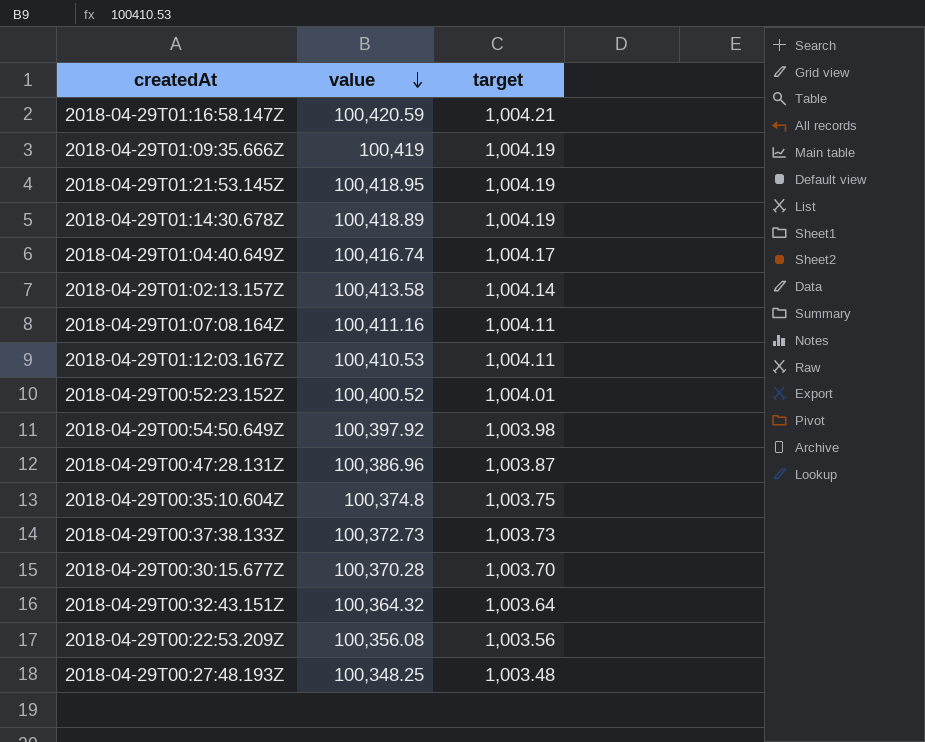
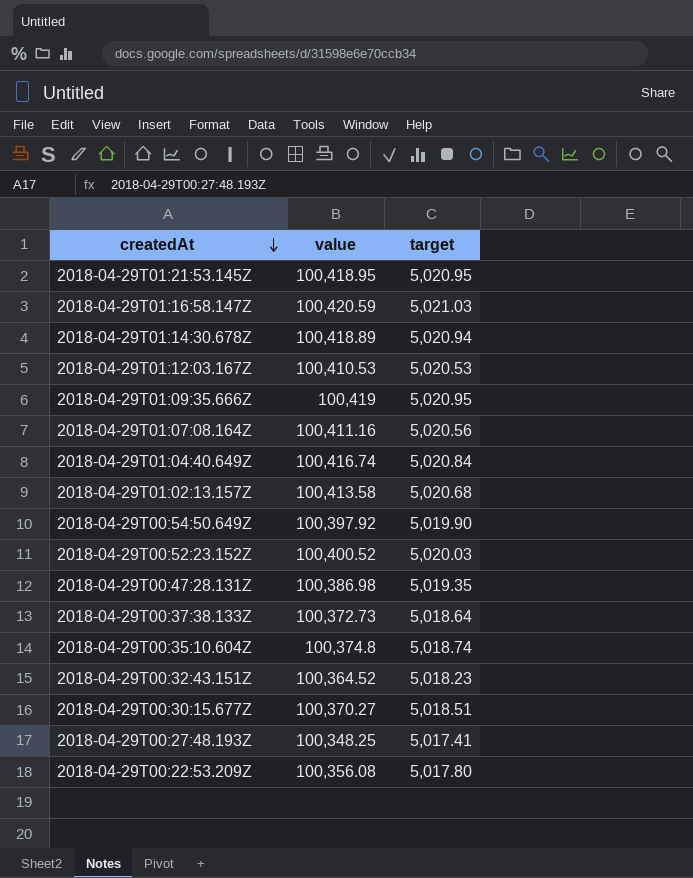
row order: value descending -> createdAt descending
column target | formula: [value] * 0.01 -> [value] * 0.05
2018-04-29T00:47:28.131Z | value: 100,386.96 -> 100,386.98
2018-04-29T00:32:43.151Z | value: 100,364.32 -> 100,364.52
2018-04-29T00:30:15.677Z | value: 100,370.28 -> 100,370.27

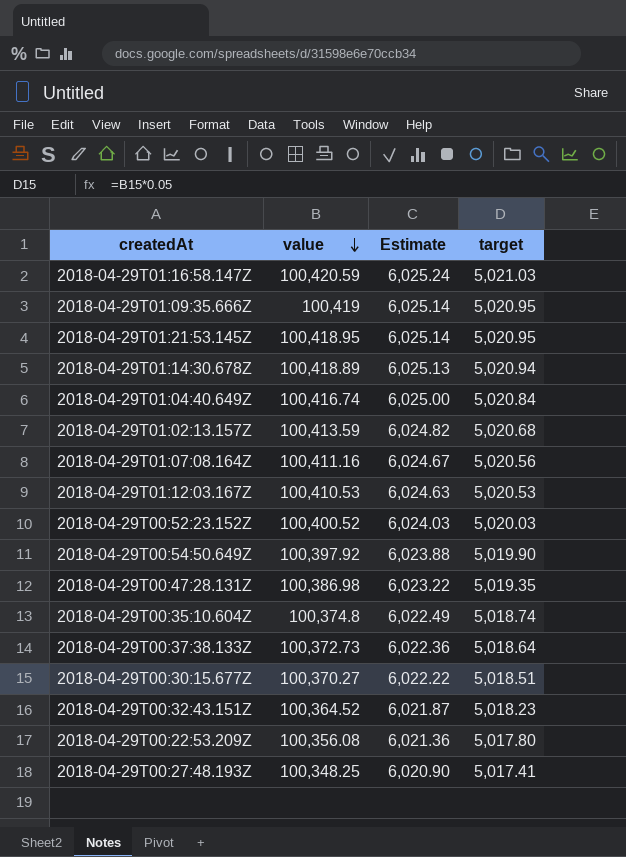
row order: createdAt descending -> value descending
column Estimate | formula: none -> [value] * 0.06
2018-04-29T01:02:13.157Z | value: 100,413.58 -> 100,413.59

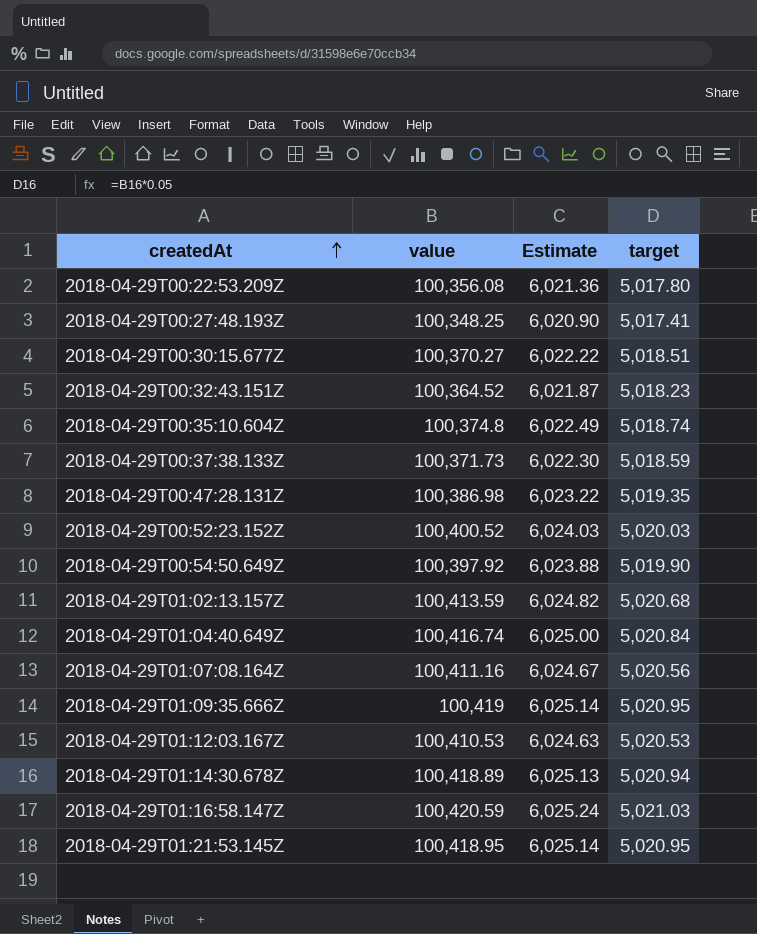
row order: value descending -> createdAt ascending
2018-04-29T00:37:38.133Z | value: 100,372.73 -> 100,371.73
2018-04-29T00:37:38.133Z | Estimate: 6,022.36 -> 6,022.30
2018-04-29T00:37:38.133Z | target: 5,018.64 -> 5,018.59

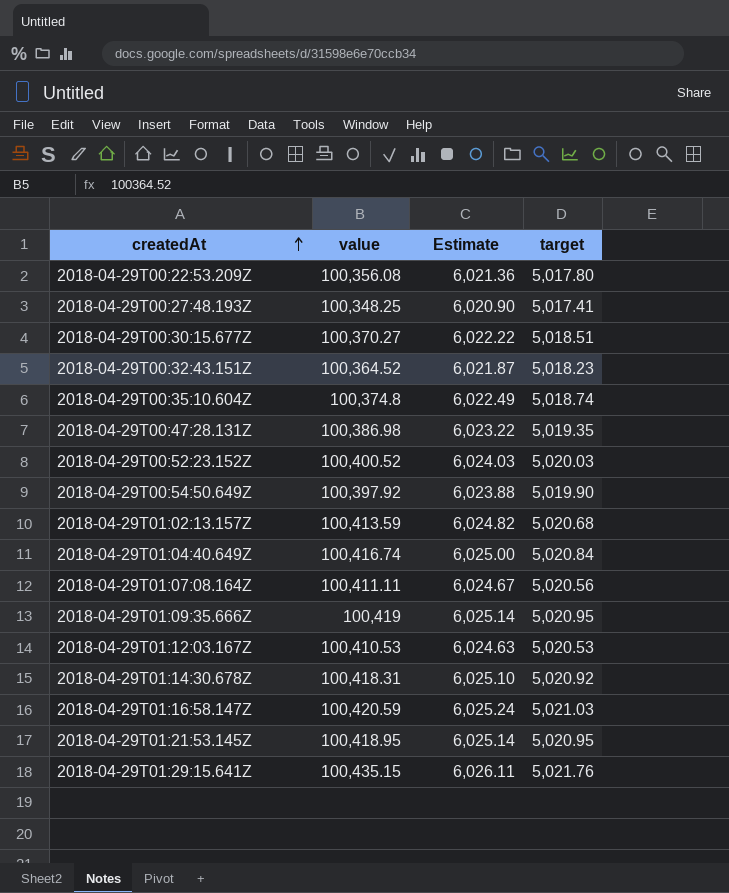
row 2018-04-29T00:37:38.133Z: 100,371.73 | 6,022.30 | 5,018.59 -> none
2018-04-29T01:07:08.164Z | value: 100,411.16 -> 100,411.11
2018-04-29T01:14:30.678Z | value: 100,418.89 -> 100,418.31
2018-04-29T01:14:30.678Z | Estimate: 6,025.13 -> 6,025.10
2018-04-29T01:14:30.678Z | target: 5,020.94 -> 5,020.92
row 2018-04-29T01:29:15.641Z: none -> 100,435.15 | 6,026.11 | 5,021.76

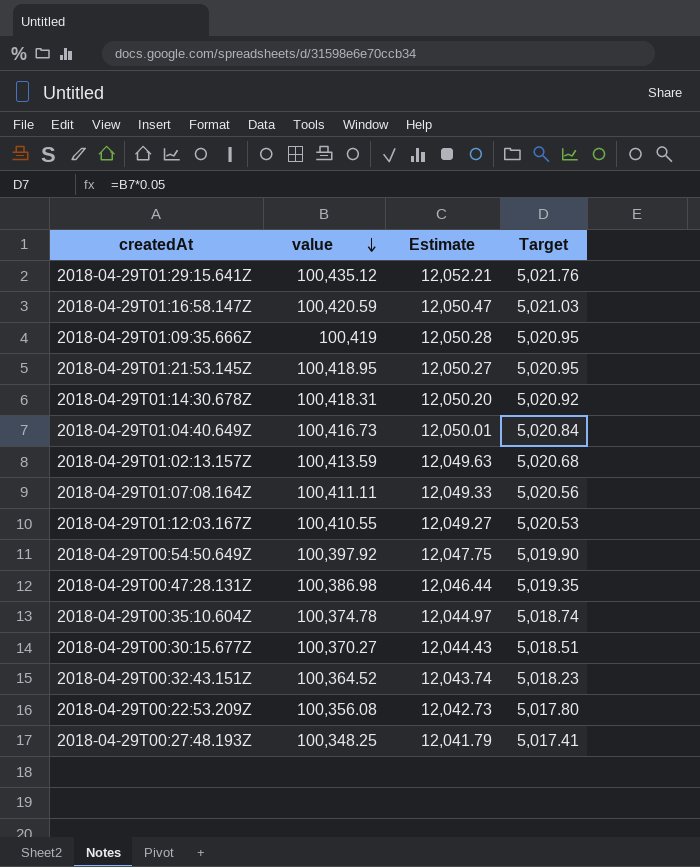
row order: createdAt ascending -> value descending
column Estimate | formula: [value] * 0.06 -> [value] * 0.12
column name: target -> Target
row 2018-04-29T00:52:23.152Z: 100,400.52 | 6,024.03 | 5,020.03 -> none
2018-04-29T01:29:15.641Z | value: 100,435.15 -> 100,435.12
2018-04-29T01:04:40.649Z | value: 100,416.74 -> 100,416.73
2018-04-29T01:12:03.167Z | value: 100,410.53 -> 100,410.55
2018-04-29T00:35:10.604Z | value: 100,374.8 -> 100,374.78

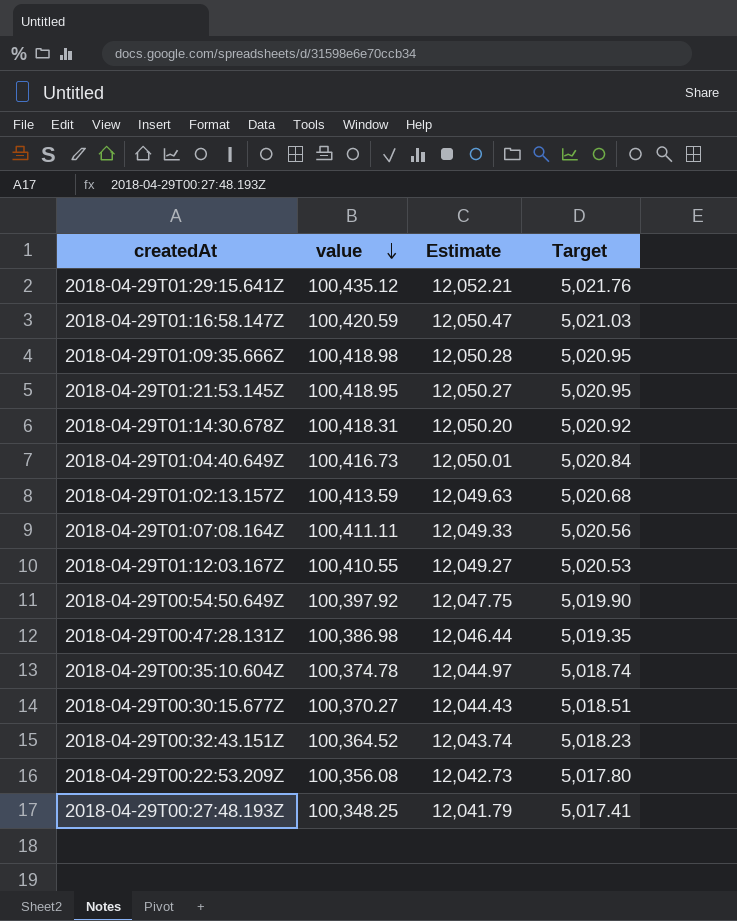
2018-04-29T01:09:35.666Z | value: 100,419 -> 100,418.98

